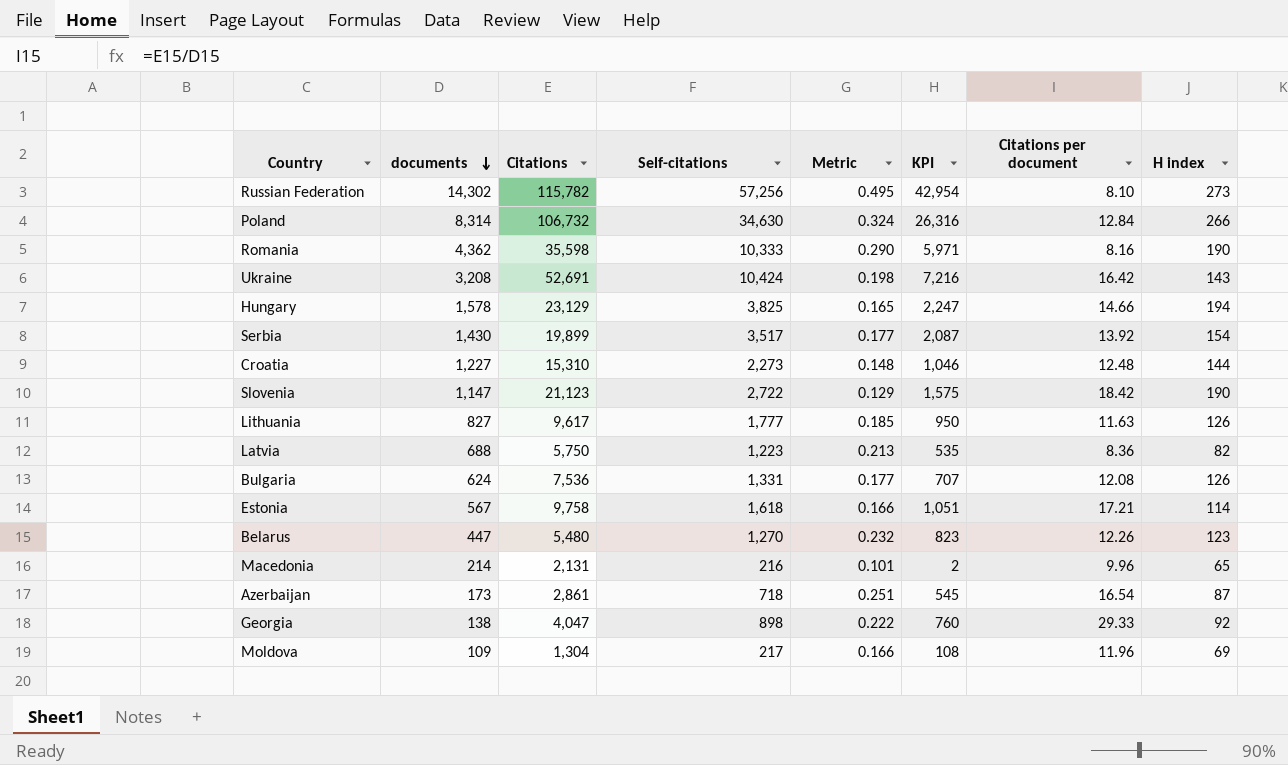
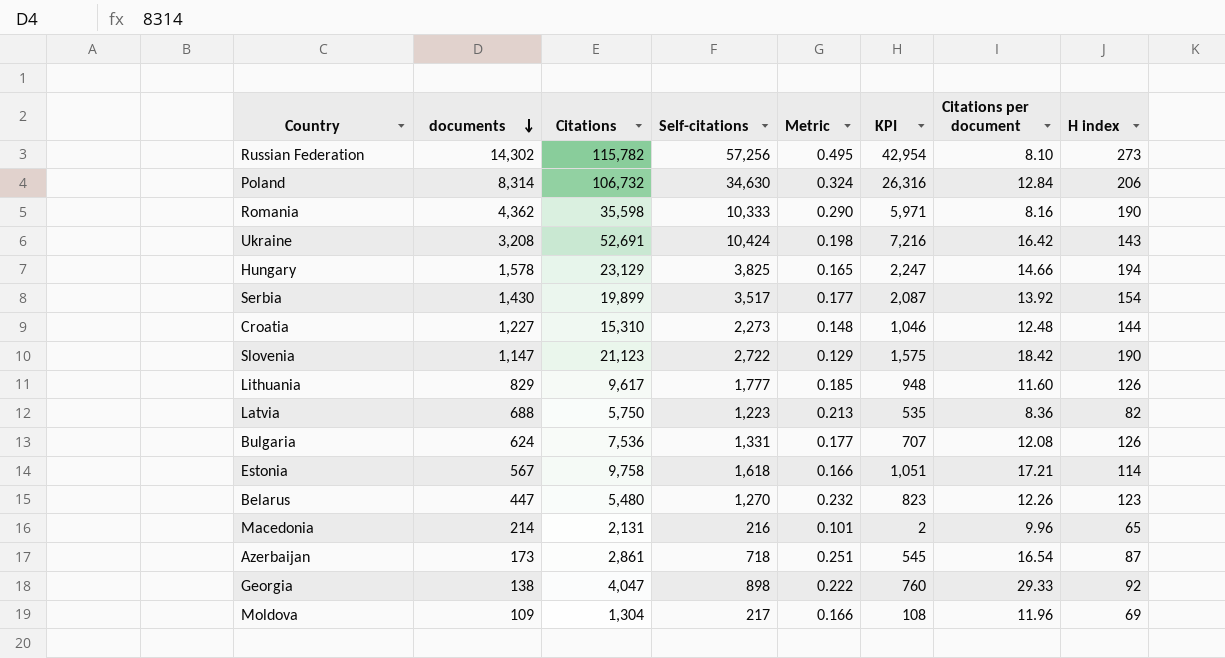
Poland | H index: 266 -> 206
Lithuania | documents: 827 -> 829
Lithuania | KPI: 950 -> 948
Lithuania | Citations per document: 11.63 -> 11.60

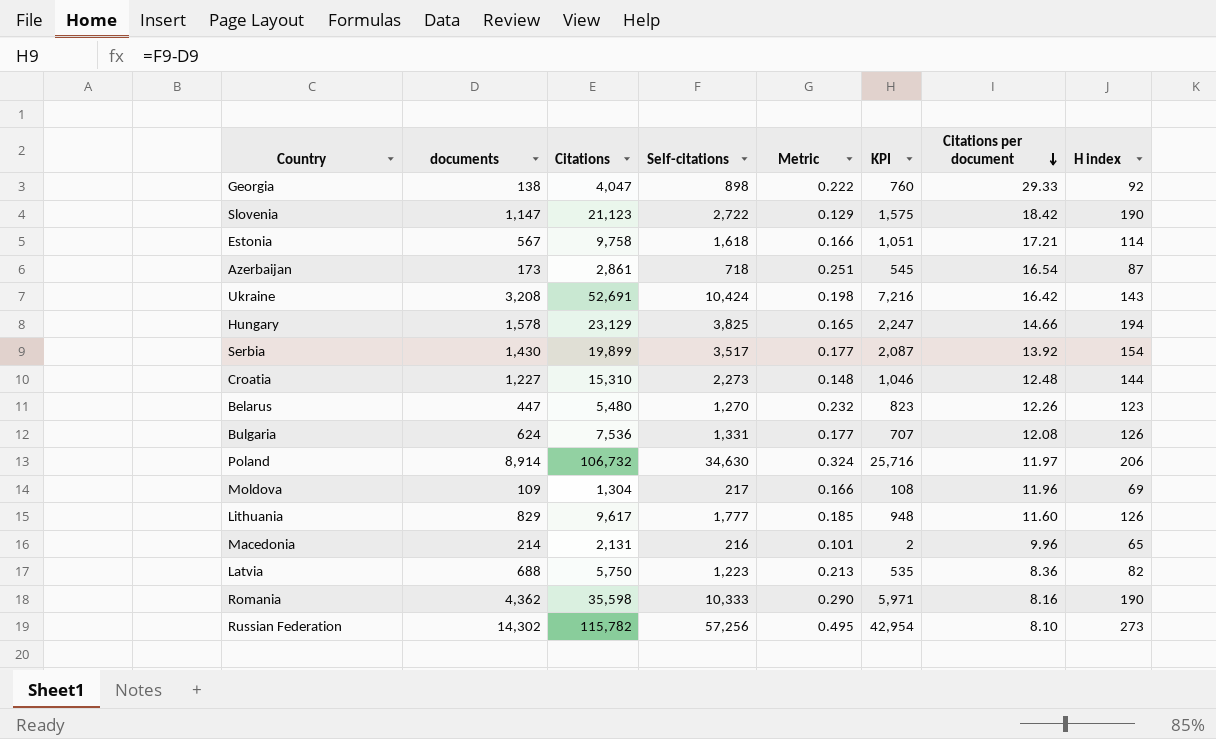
row order: documents descending -> Citations per document descending
Poland | documents: 8,314 -> 8,914
Poland | KPI: 26,316 -> 25,716
Poland | Citations per document: 12.84 -> 11.97

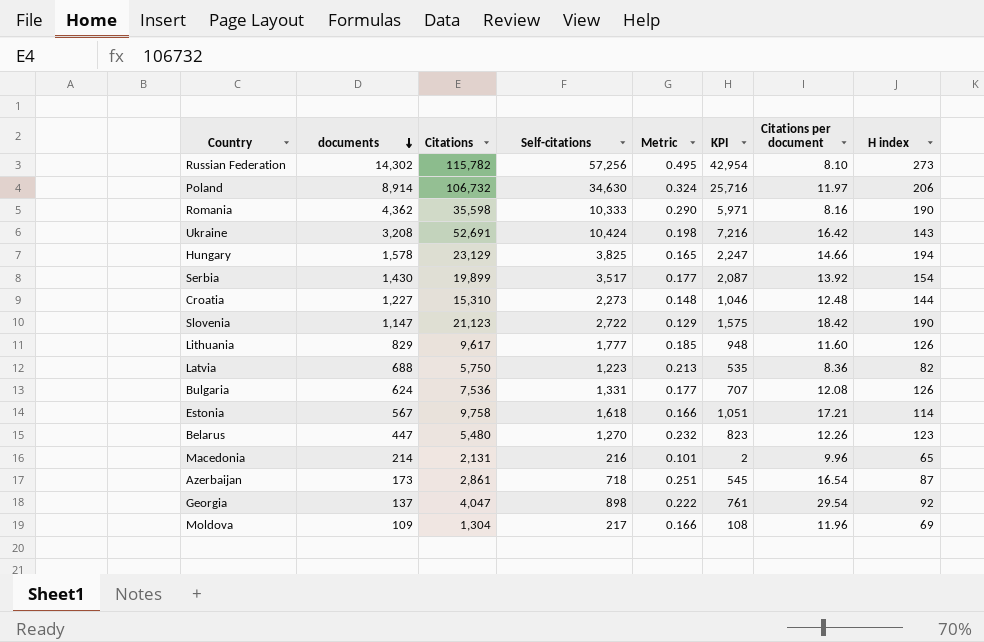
row order: Citations per document descending -> documents descending
Georgia | documents: 138 -> 137
Georgia | KPI: 760 -> 761
Georgia | Citations per document: 29.33 -> 29.54

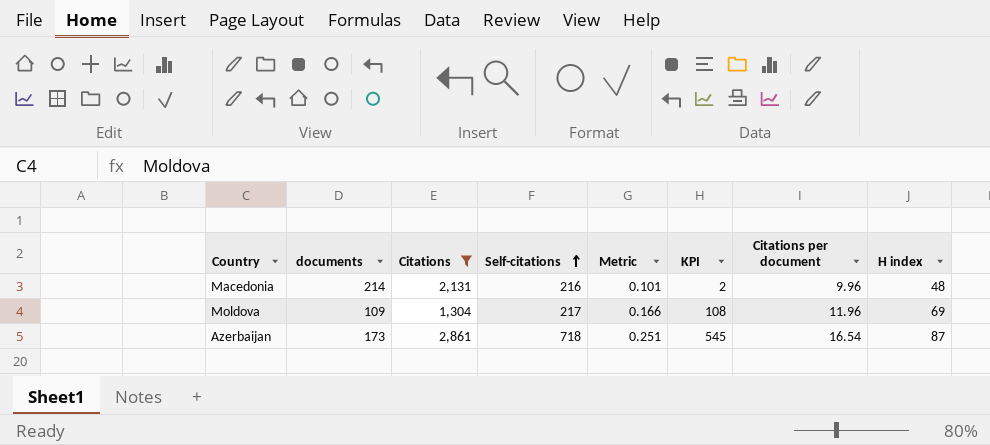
filter: none -> Citations <= 2,861
row order: documents descending -> Self-citations ascending
Macedonia | H index: 65 -> 48

